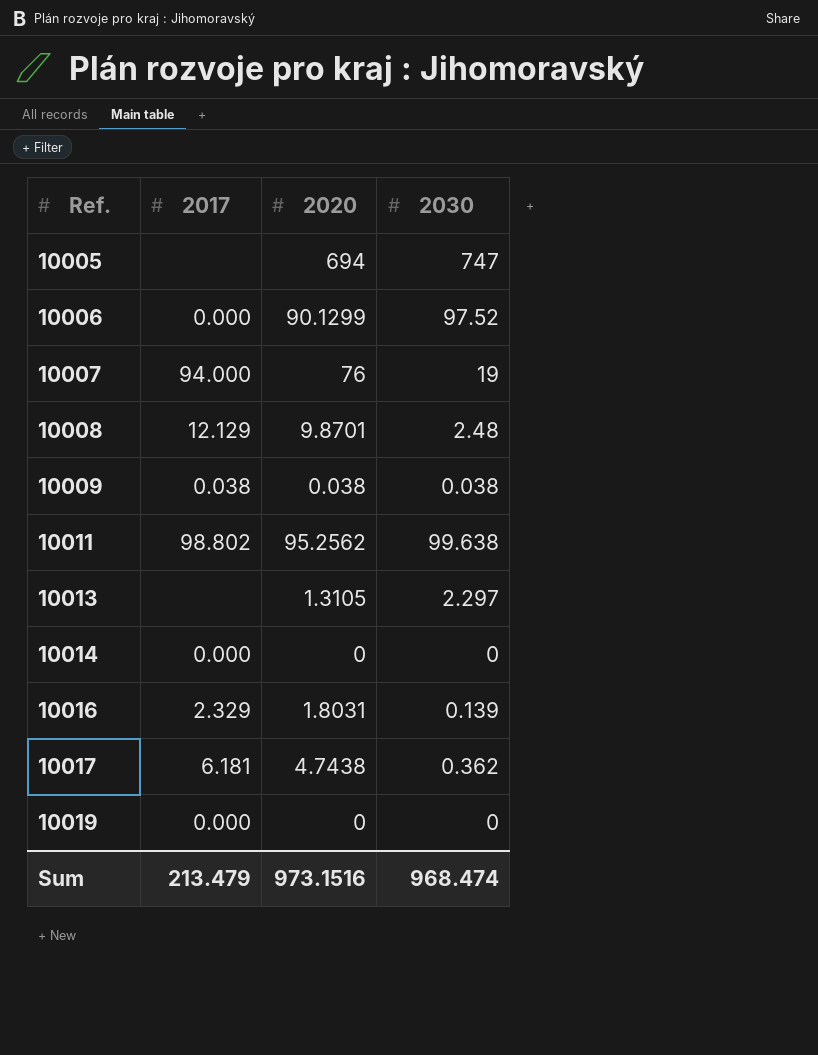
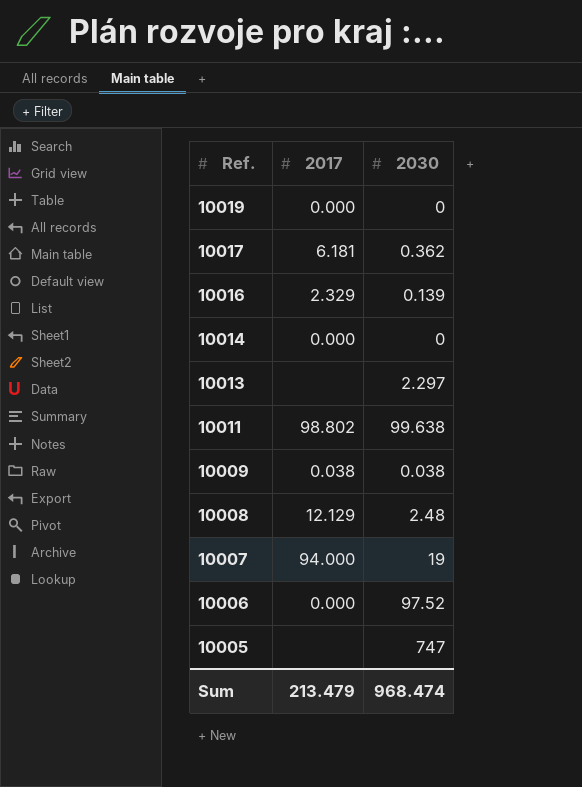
row order: Ref. ascending -> Ref. descending
column 2020 | position: 3 -> none

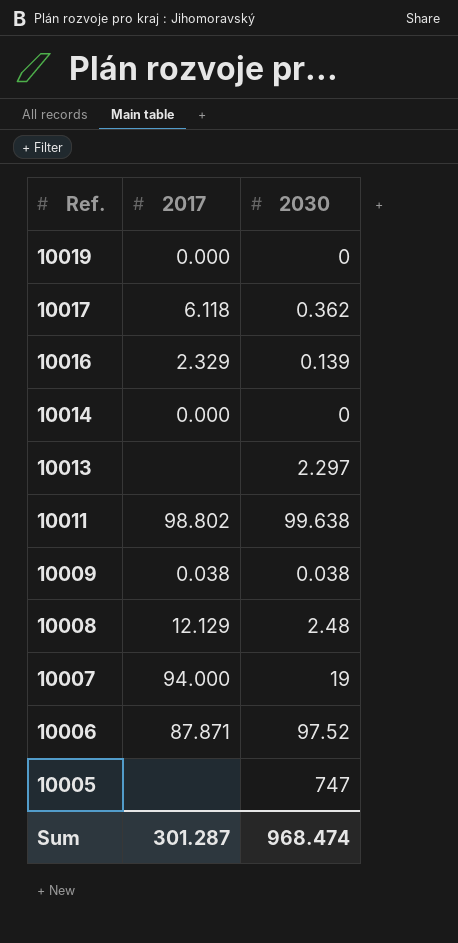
10017 | 2017: 6.181 -> 6.118
10006 | 2017: 0.000 -> 87.871
Sum | 2017: 213.479 -> 301.287

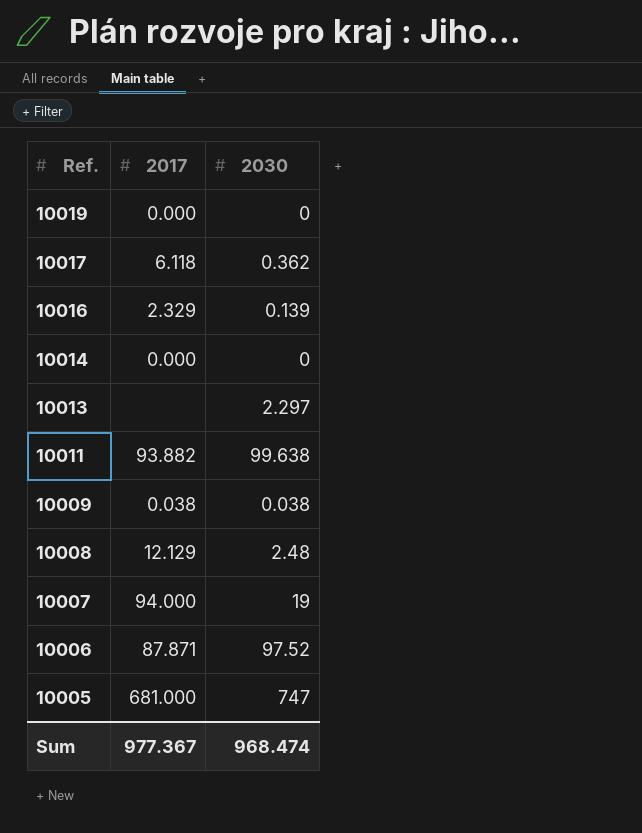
10011 | 2017: 98.802 -> 93.882
10005 | 2017: none -> 681.000
Sum | 2017: 301.287 -> 977.367

